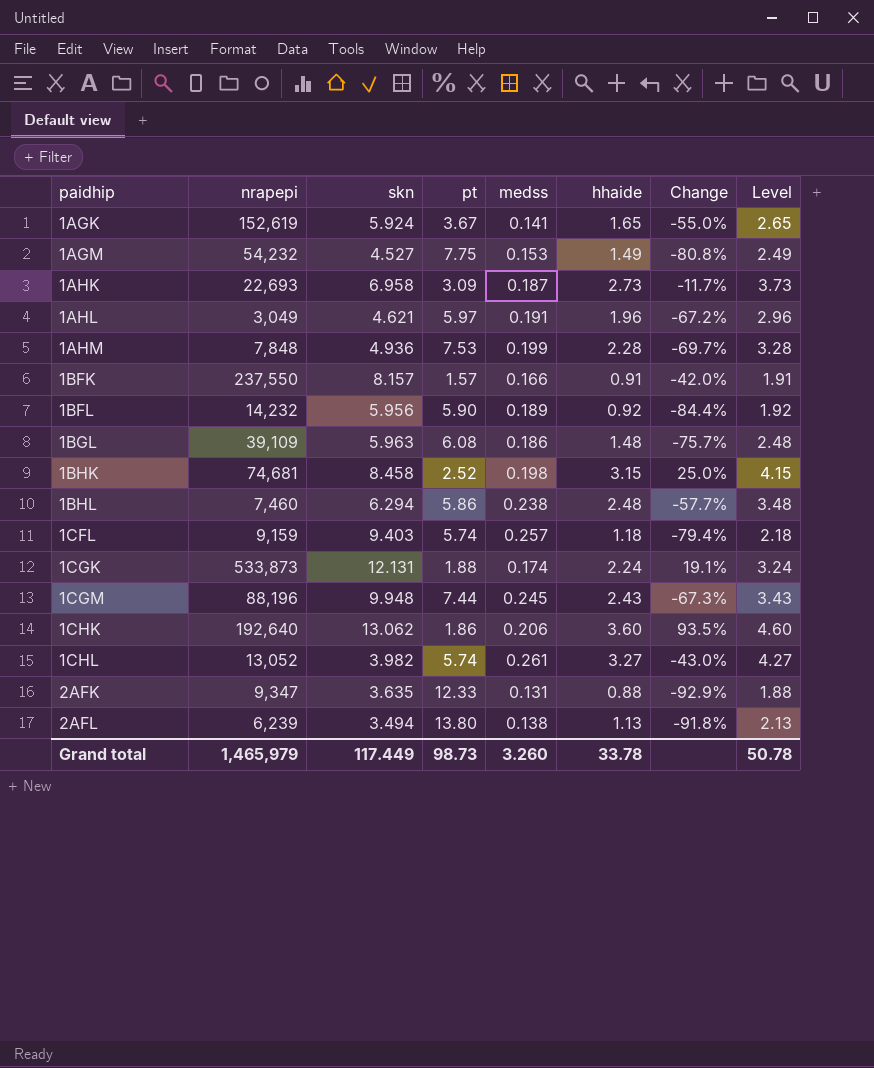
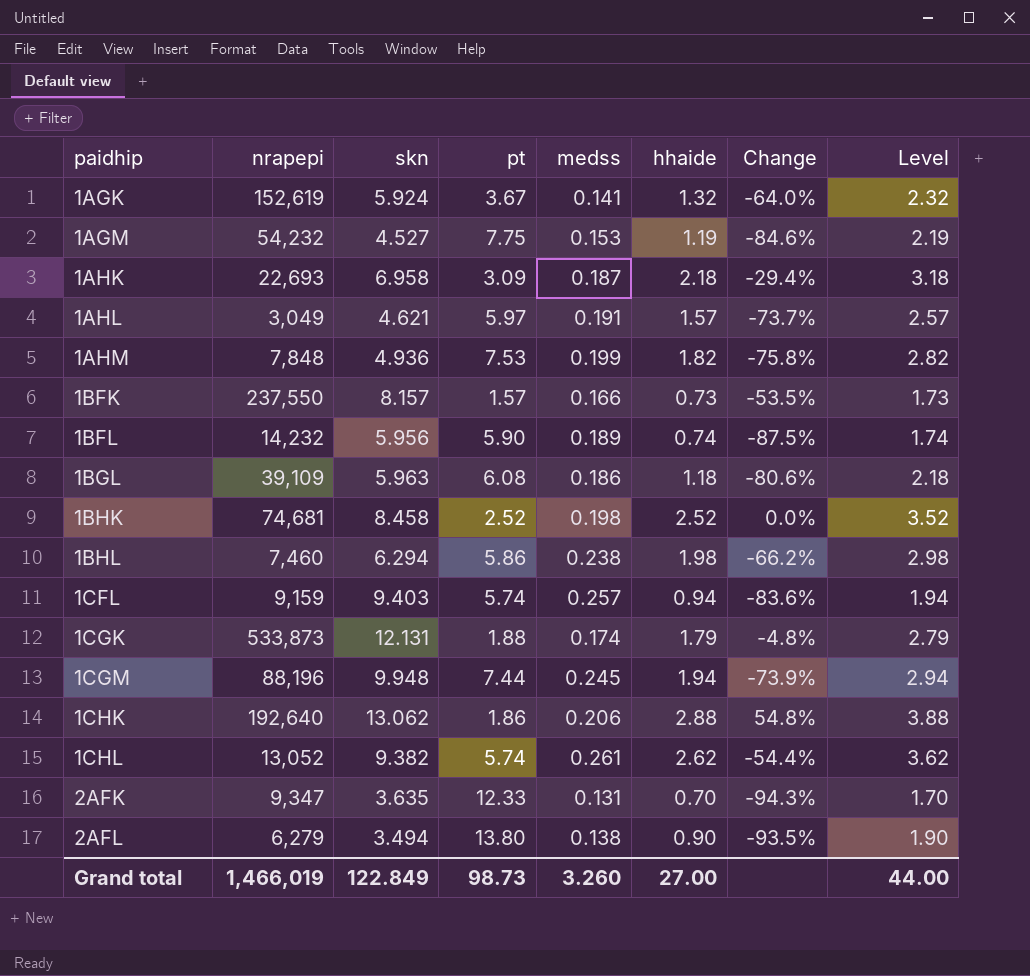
1AGK | hhaide: 1.65 -> 1.32
1AGK | Change: -55.0% -> -64.0%
1AGK | Level: 2.65 -> 2.32
1AGM | hhaide: 1.49 -> 1.19
1AGM | Change: -80.8% -> -84.6%
1AGM | Level: 2.49 -> 2.19
1AHK | hhaide: 2.73 -> 2.18
1AHK | Change: -11.7% -> -29.4%
1AHK | Level: 3.73 -> 3.18
1AHL | hhaide: 1.96 -> 1.57
1AHL | Change: -67.2% -> -73.7%
1AHL | Level: 2.96 -> 2.57
1AHM | hhaide: 2.28 -> 1.82
1AHM | Change: -69.7% -> -75.8%
1AHM | Level: 3.28 -> 2.82
1BFK | hhaide: 0.91 -> 0.73
1BFK | Change: -42.0% -> -53.5%
1BFK | Level: 1.91 -> 1.73
1BFL | hhaide: 0.92 -> 0.74
1BFL | Change: -84.4% -> -87.5%
1BFL | Level: 1.92 -> 1.74
1BGL | hhaide: 1.48 -> 1.18
1BGL | Change: -75.7% -> -80.6%
1BGL | Level: 2.48 -> 2.18
1BHK | hhaide: 3.15 -> 2.52
1BHK | Change: 25.0% -> 0.0%
1BHK | Level: 4.15 -> 3.52
1BHL | hhaide: 2.48 -> 1.98
1BHL | Change: -57.7% -> -66.2%
1BHL | Level: 3.48 -> 2.98
1CFL | hhaide: 1.18 -> 0.94
1CFL | Change: -79.4% -> -83.6%
1CFL | Level: 2.18 -> 1.94
1CGK | hhaide: 2.24 -> 1.79
1CGK | Change: 19.1% -> -4.8%
1CGK | Level: 3.24 -> 2.79
1CGM | hhaide: 2.43 -> 1.94
1CGM | Change: -67.3% -> -73.9%
1CGM | Level: 3.43 -> 2.94
1CHK | hhaide: 3.60 -> 2.88
1CHK | Change: 93.5% -> 54.8%
1CHK | Level: 4.60 -> 3.88
1CHL | skn: 3.982 -> 9.382
1CHL | hhaide: 3.27 -> 2.62
1CHL | Change: -43.0% -> -54.4%
1CHL | Level: 4.27 -> 3.62
2AFK | hhaide: 0.88 -> 0.70
2AFK | Change: -92.9% -> -94.3%
2AFK | Level: 1.88 -> 1.70
2AFL | nrapepi: 6,239 -> 6,279
2AFL | hhaide: 1.13 -> 0.90
2AFL | Change: -91.8% -> -93.5%
2AFL | Level: 2.13 -> 1.90
Grand total | nrapepi: 1,465,979 -> 1,466,019
Grand total | skn: 117.449 -> 122.849
Grand total | hhaide: 33.78 -> 27.00
Grand total | Level: 50.78 -> 44.00

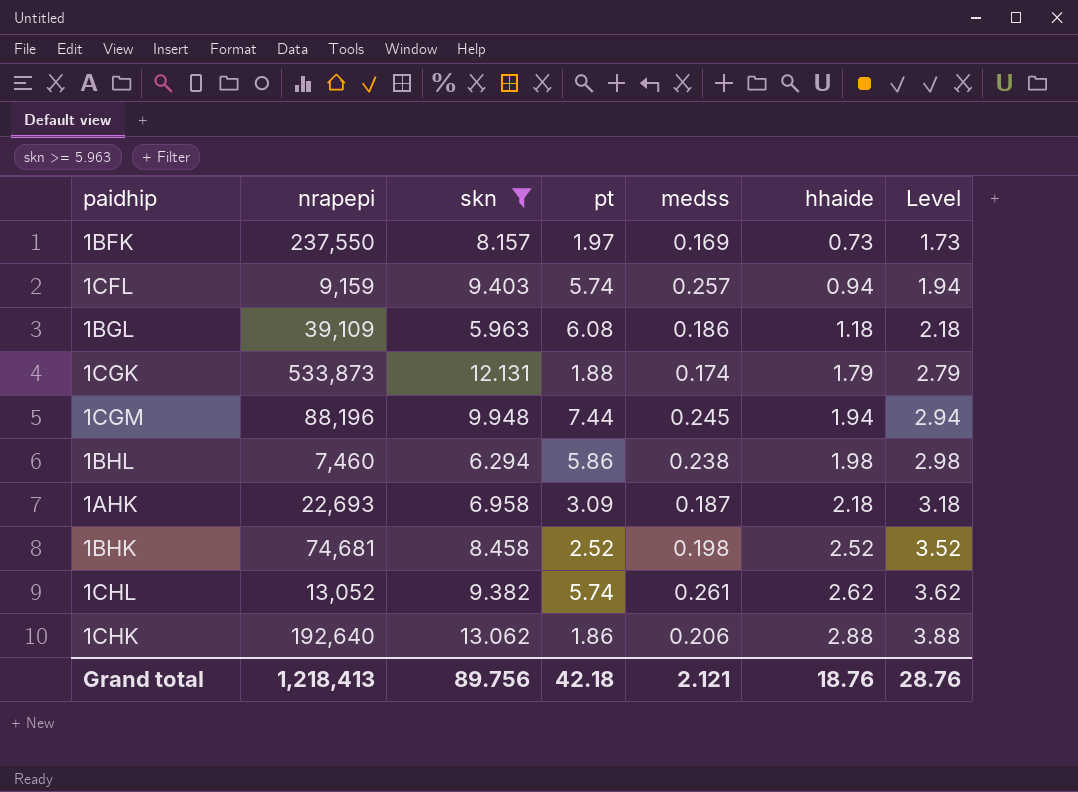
filter: none -> skn >= 5.963
row order: paidhip ascending -> hhaide ascending
column Change | formula: ([hhaide] - [pt]) / [pt] -> none
1BFK | pt: 1.57 -> 1.97
1BFK | medss: 0.166 -> 0.169
Grand total | nrapepi: 1,466,019 -> 1,218,413
Grand total | skn: 122.849 -> 89.756
Grand total | pt: 98.73 -> 42.18
Grand total | medss: 3.260 -> 2.121
Grand total | hhaide: 27.00 -> 18.76
Grand total | Level: 44.00 -> 28.76

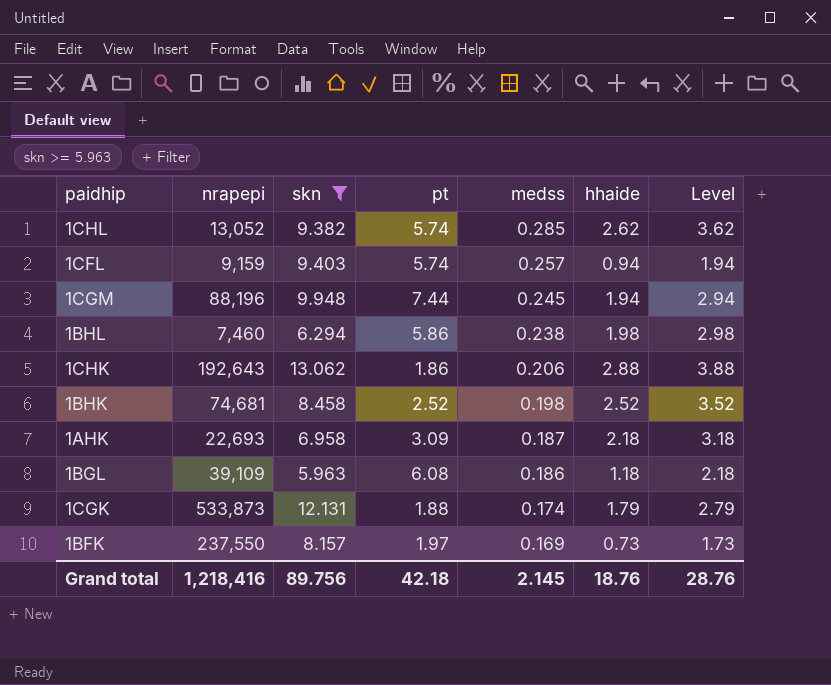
row order: hhaide ascending -> medss descending
1CHL | medss: 0.261 -> 0.285
1CHK | nrapepi: 192,640 -> 192,643
Grand total | nrapepi: 1,218,413 -> 1,218,416
Grand total | medss: 2.121 -> 2.145

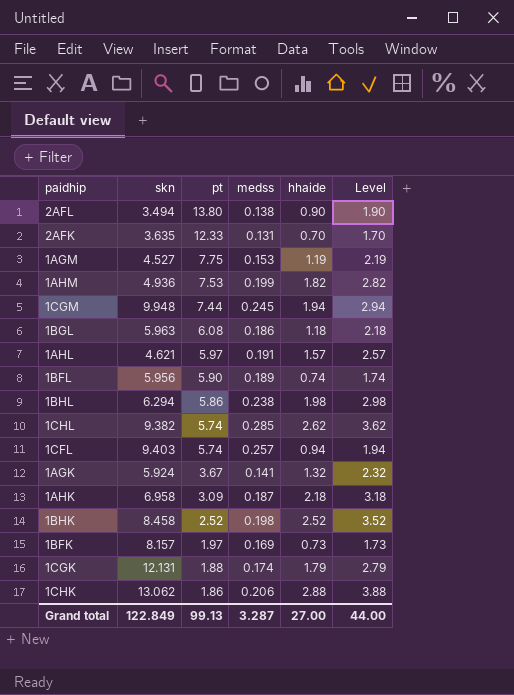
filter: skn >= 5.963 -> none
row order: medss descending -> pt descending
column nrapepi | position: 2 -> none
Grand total | skn: 89.756 -> 122.849
Grand total | pt: 42.18 -> 99.13
Grand total | medss: 2.145 -> 3.287
Grand total | hhaide: 18.76 -> 27.00
Grand total | Level: 28.76 -> 44.00

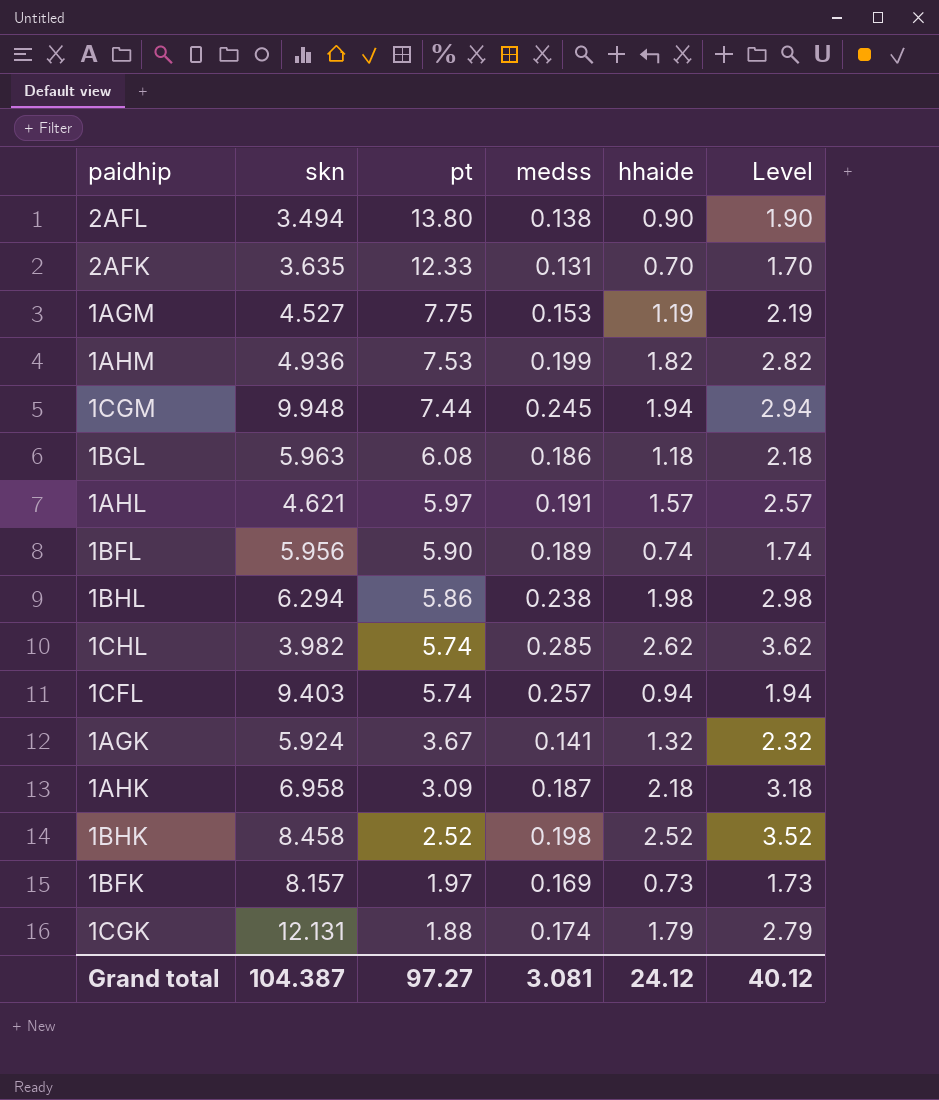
row 1CHK: 13.062 | 1.86 | 0.206 | 2.88 | 3.88 -> none
1CHL | skn: 9.382 -> 3.982
Grand total | skn: 122.849 -> 104.387
Grand total | pt: 99.13 -> 97.27
Grand total | medss: 3.287 -> 3.081
Grand total | hhaide: 27.00 -> 24.12
Grand total | Level: 44.00 -> 40.12

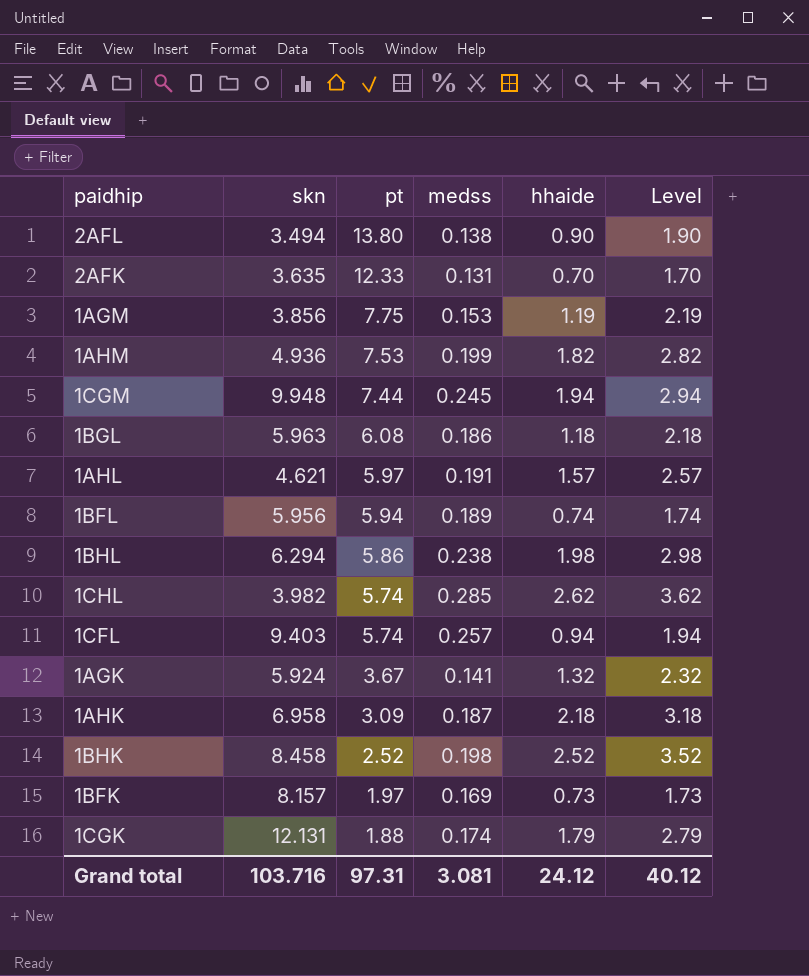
1AGM | skn: 4.527 -> 3.856
1BFL | pt: 5.90 -> 5.94
Grand total | skn: 104.387 -> 103.716
Grand total | pt: 97.27 -> 97.31

